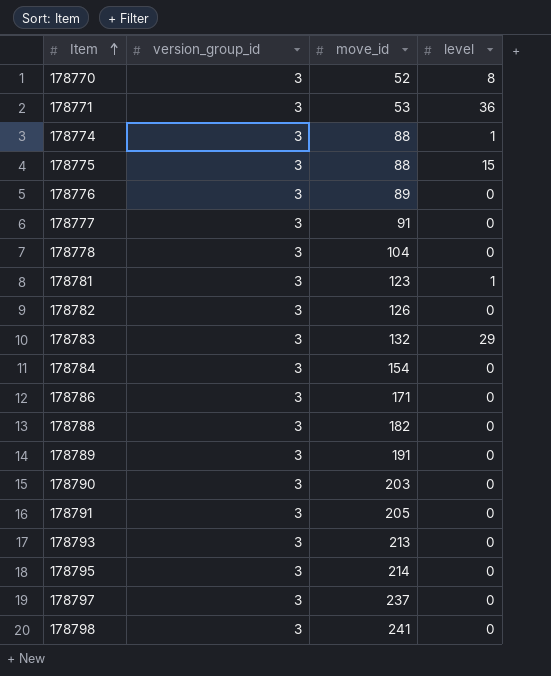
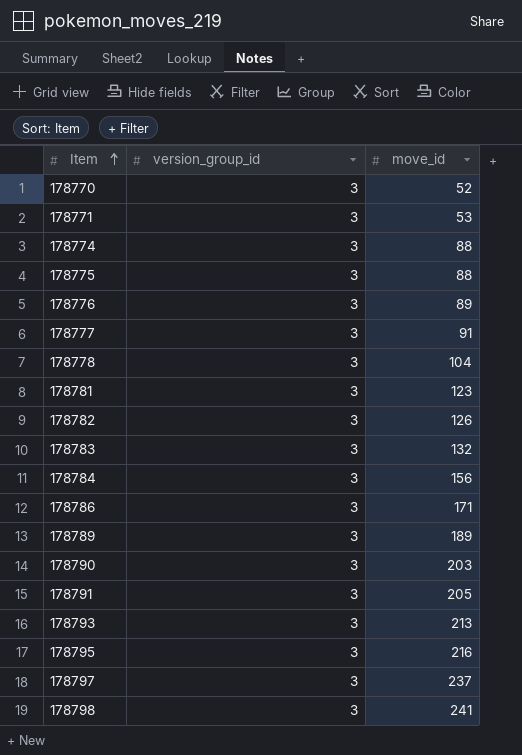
column level | position: 4 -> none
row 178788: 3 | 182 | 0 -> none
178784 | move_id: 154 -> 156
178789 | move_id: 191 -> 189
178795 | move_id: 214 -> 216

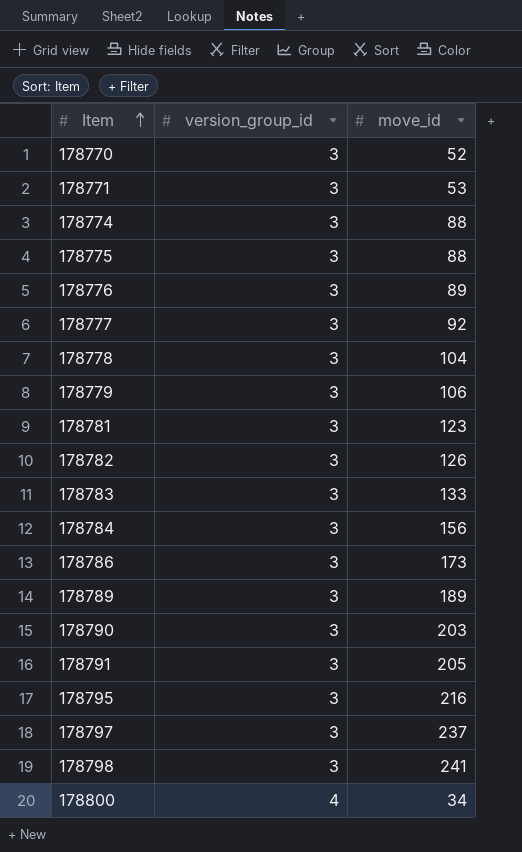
row 178793: 3 | 213 -> none
178777 | move_id: 91 -> 92
row 178779: none -> 3 | 106
178783 | move_id: 132 -> 133
178786 | move_id: 171 -> 173
row 178800: none -> 4 | 34

